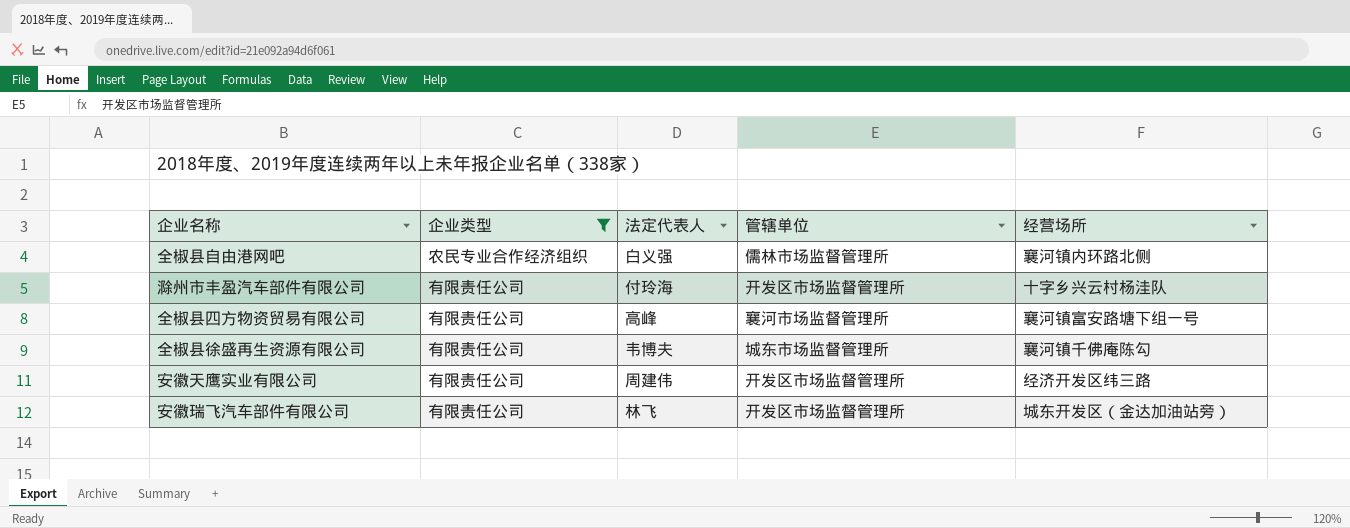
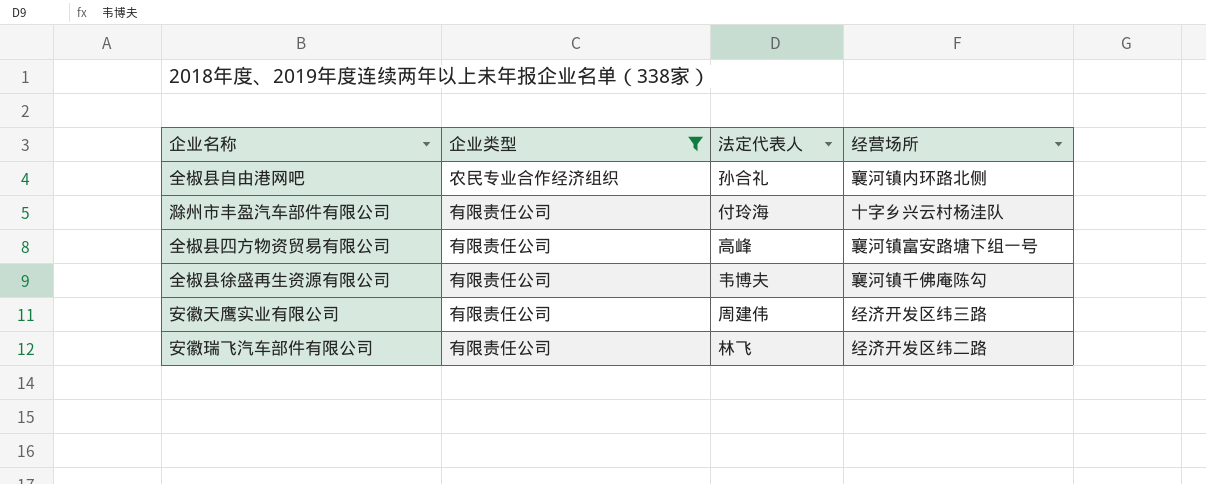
column 管辖单位 | position: 4 -> none
全椒县自由港网吧 | 法定代表人: 白义强 -> 孙合礼
安徽瑞飞汽车部件有限公司 | 经营场所: 城东开发区（金达加油站旁） -> 经济开发区纬二路

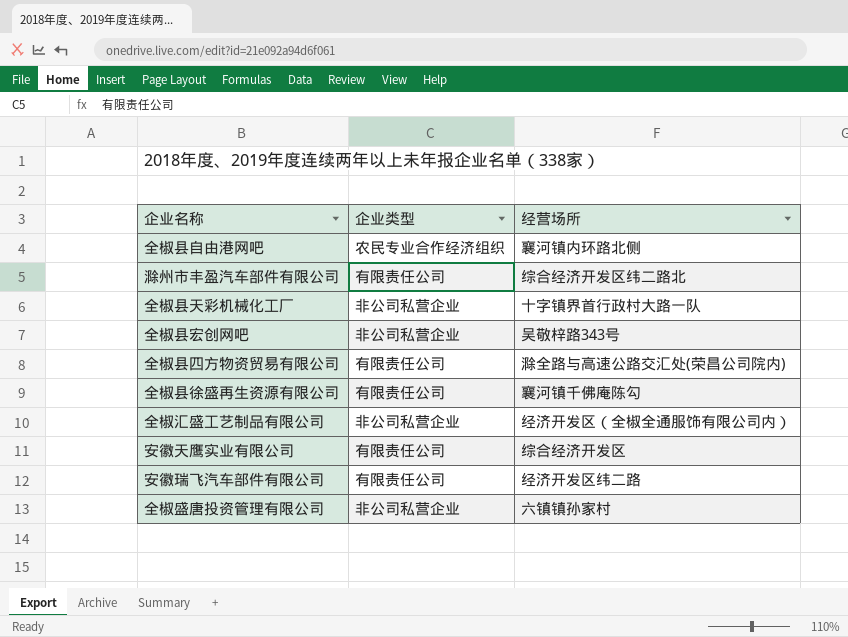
filter: 企业类型 != 非公司私营企业 -> none
column 法定代表人 | position: 3 -> none
滁州市丰盈汽车部件有限公司 | 经营场所: 十字乡兴云村杨洼队 -> 综合经济开发区纬二路北
全椒县四方物资贸易有限公司 | 经营场所: 襄河镇富安路塘下组一号 -> 滁全路与高速公路交汇处(荣昌公司院内)
安徽天鹰实业有限公司 | 经营场所: 经济开发区纬三路 -> 综合经济开发区

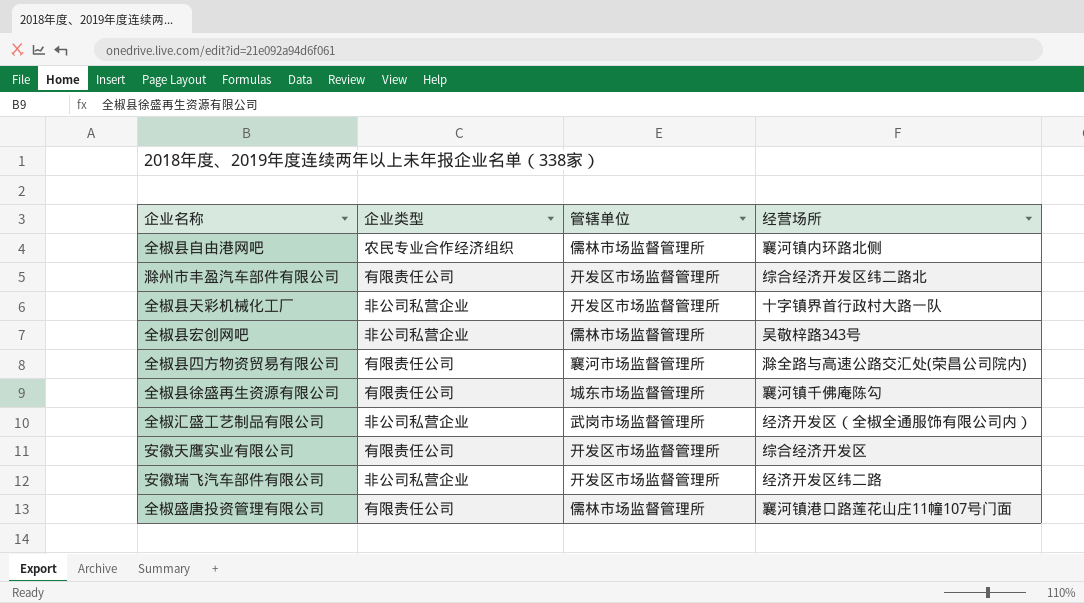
column 管辖单位 | position: none -> 3
安徽瑞飞汽车部件有限公司 | 企业类型: 有限责任公司 -> 非公司私营企业
全椒盛唐投资管理有限公司 | 企业类型: 非公司私营企业 -> 有限责任公司
全椒盛唐投资管理有限公司 | 经营场所: 六镇镇孙家村 -> 襄河镇港口路莲花山庄11幢107号门面

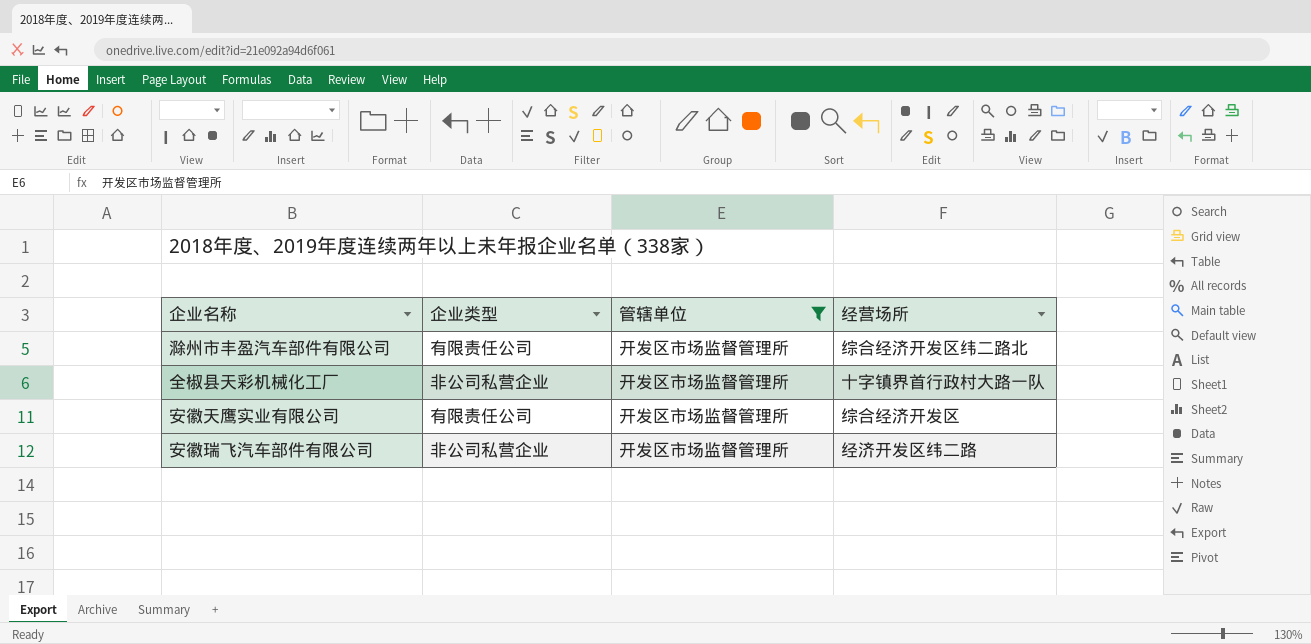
filter: none -> 管辖单位 = 开发区市场监督管理所

